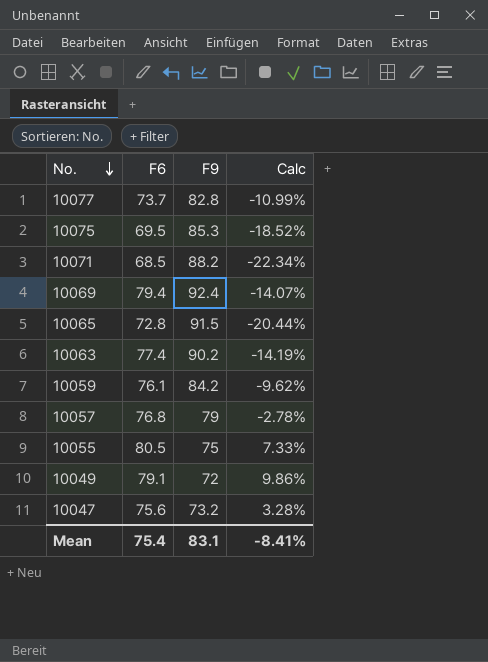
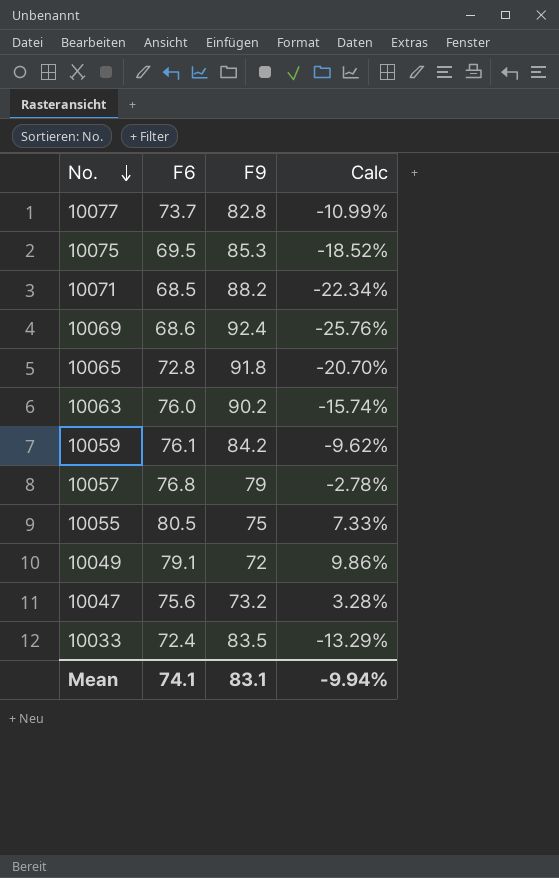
10069 | F6: 79.4 -> 68.6
10069 | Calc: -14.07% -> -25.76%
10065 | F9: 91.5 -> 91.8
10065 | Calc: -20.44% -> -20.70%
10063 | F6: 77.4 -> 76.0
10063 | Calc: -14.19% -> -15.74%
row 10033: none -> 72.4 | 83.5 | -13.29%
Mean | F6: 75.4 -> 74.1
Mean | Calc: -8.41% -> -9.94%

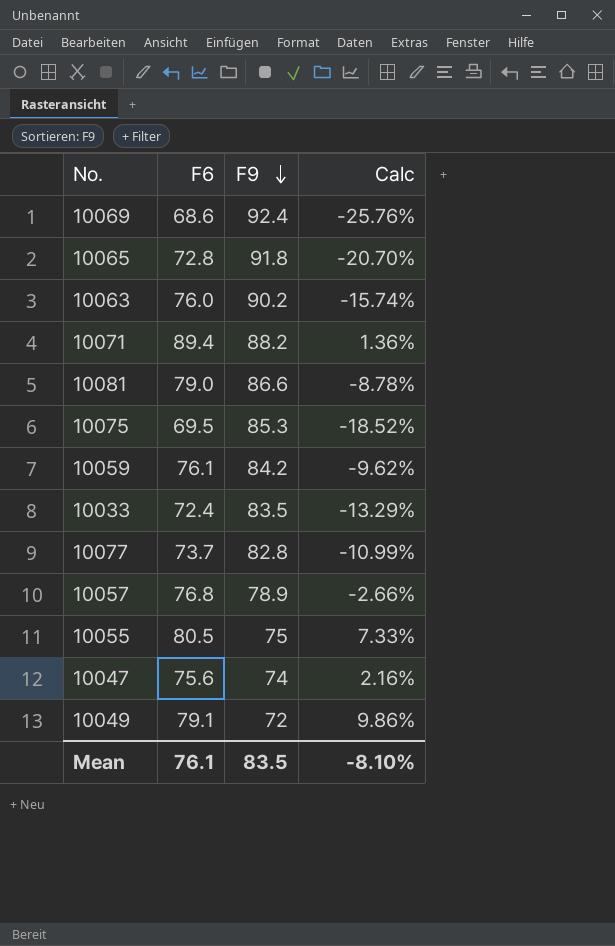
row order: No. descending -> F9 descending
10071 | F6: 68.5 -> 89.4
10071 | Calc: -22.34% -> 1.36%
row 10081: none -> 79.0 | 86.6 | -8.78%
10057 | F9: 79 -> 78.9
10057 | Calc: -2.78% -> -2.66%
10047 | F9: 73.2 -> 74
10047 | Calc: 3.28% -> 2.16%
Mean | F6: 74.1 -> 76.1
Mean | F9: 83.1 -> 83.5
Mean | Calc: -9.94% -> -8.10%

